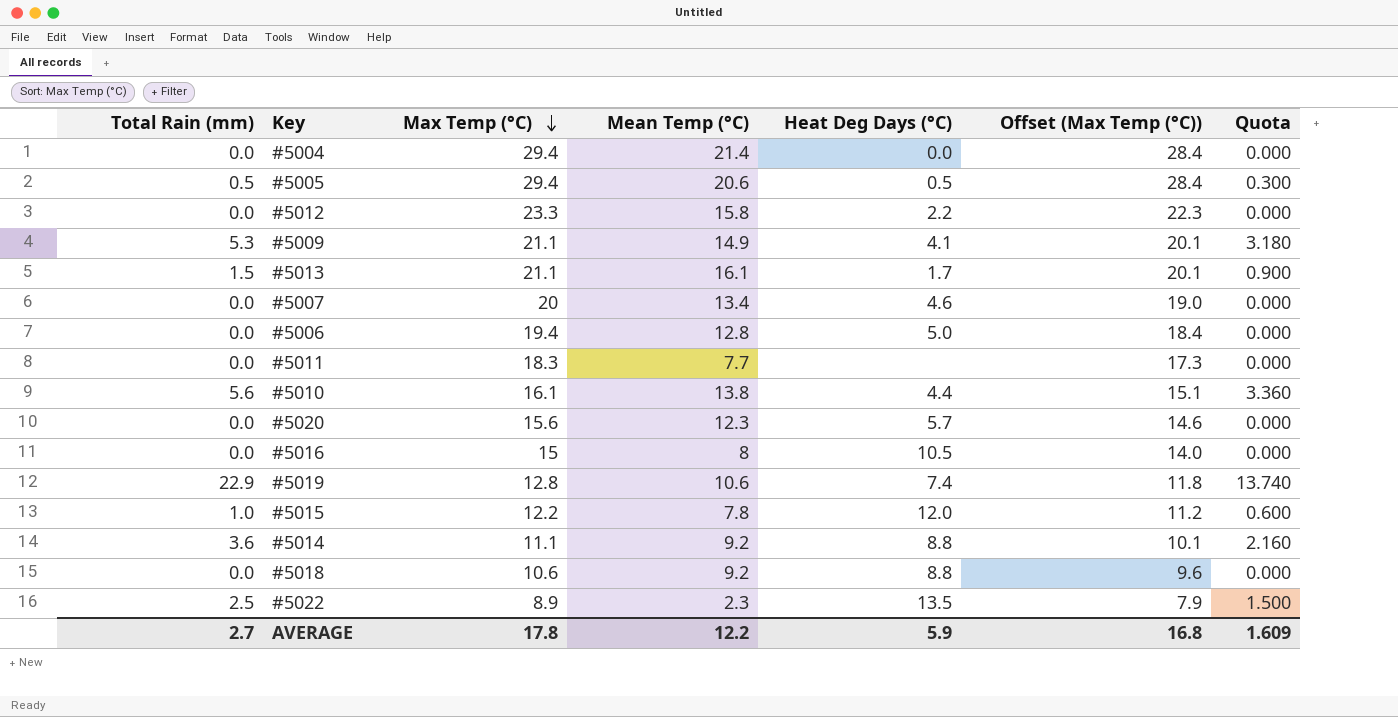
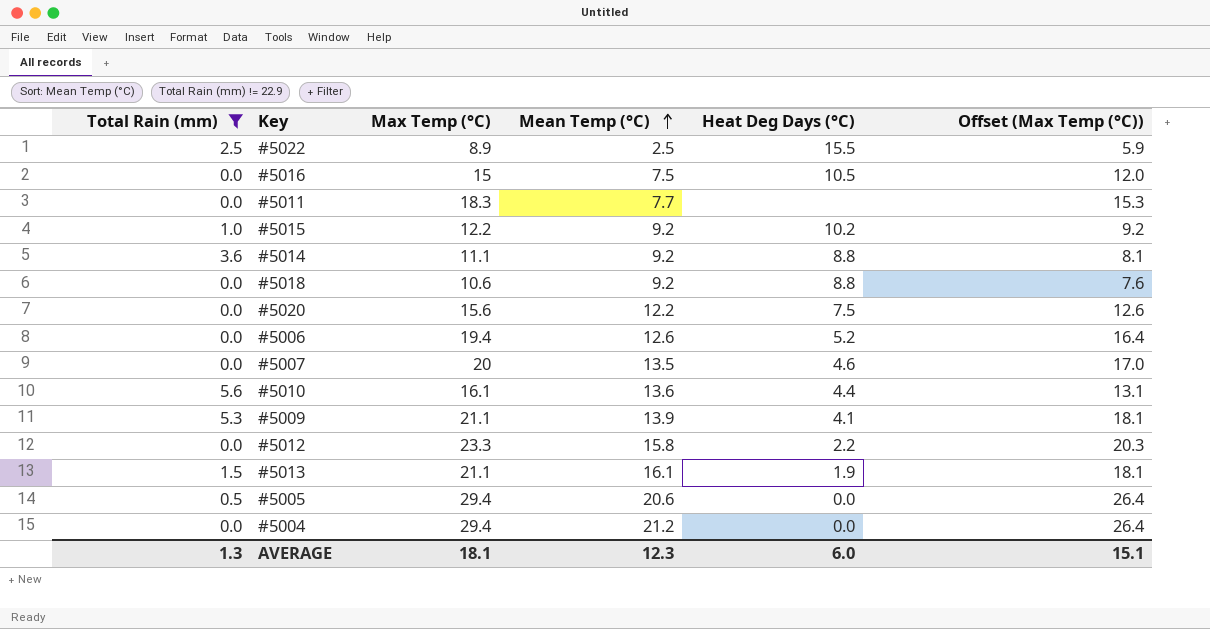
filter: none -> Total Rain (mm) != 22.9
row order: Max Temp (°C) descending -> Mean Temp (°C) ascending
column Quota | formula: [Total Rain (mm)] * 0.6 -> none
column Offset (Max Temp (°C)) | formula: [Max Temp (°C)] - 1 -> [Max Temp (°C)] - 3
#5022 | Mean Temp (°C): 2.3 -> 2.5
#5022 | Heat Deg Days (°C): 13.5 -> 15.5
#5016 | Mean Temp (°C): 8 -> 7.5
#5015 | Mean Temp (°C): 7.8 -> 9.2
#5015 | Heat Deg Days (°C): 12.0 -> 10.2
#5020 | Mean Temp (°C): 12.3 -> 12.2
#5020 | Heat Deg Days (°C): 5.7 -> 7.5
#5006 | Mean Temp (°C): 12.8 -> 12.6
#5006 | Heat Deg Days (°C): 5.0 -> 5.2
#5007 | Mean Temp (°C): 13.4 -> 13.5
#5010 | Mean Temp (°C): 13.8 -> 13.6
#5009 | Mean Temp (°C): 14.9 -> 13.9
#5013 | Heat Deg Days (°C): 1.7 -> 1.9
#5005 | Heat Deg Days (°C): 0.5 -> 0.0
#5004 | Mean Temp (°C): 21.4 -> 21.2
AVERAGE | Total Rain (mm): 2.7 -> 1.3
AVERAGE | Max Temp (°C): 17.8 -> 18.1
AVERAGE | Mean Temp (°C): 12.2 -> 12.3
AVERAGE | Heat Deg Days (°C): 5.9 -> 6.0
AVERAGE | Offset (Max Temp (°C)): 16.8 -> 15.1

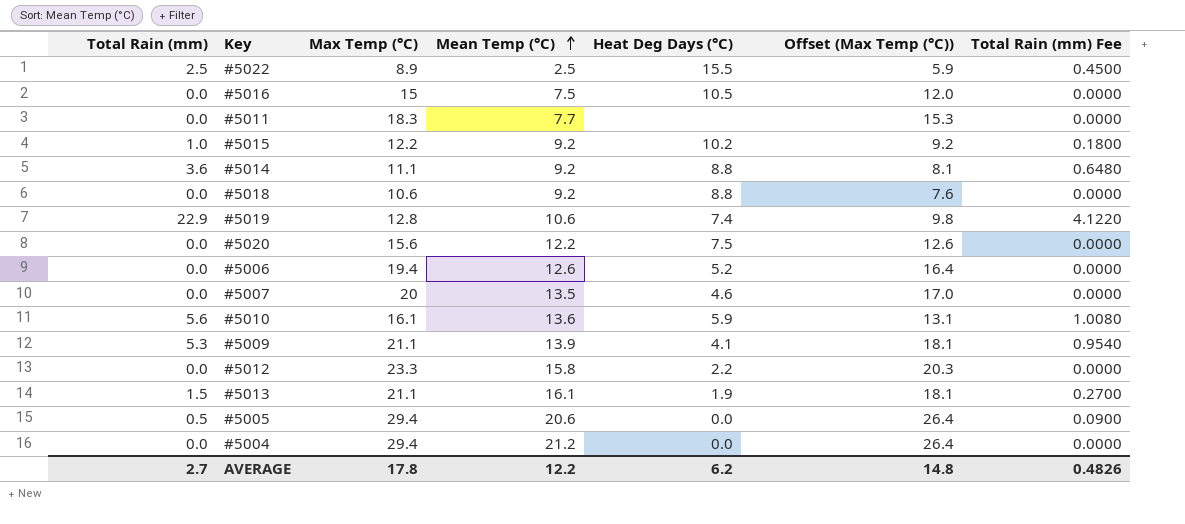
filter: Total Rain (mm) != 22.9 -> none
column Total Rain (mm) Fee | formula: none -> [Total Rain (mm)] * 0.18
#5010 | Heat Deg Days (°C): 4.4 -> 5.9
AVERAGE | Total Rain (mm): 1.3 -> 2.7
AVERAGE | Max Temp (°C): 18.1 -> 17.8
AVERAGE | Mean Temp (°C): 12.3 -> 12.2
AVERAGE | Heat Deg Days (°C): 6.0 -> 6.2
AVERAGE | Offset (Max Temp (°C)): 15.1 -> 14.8

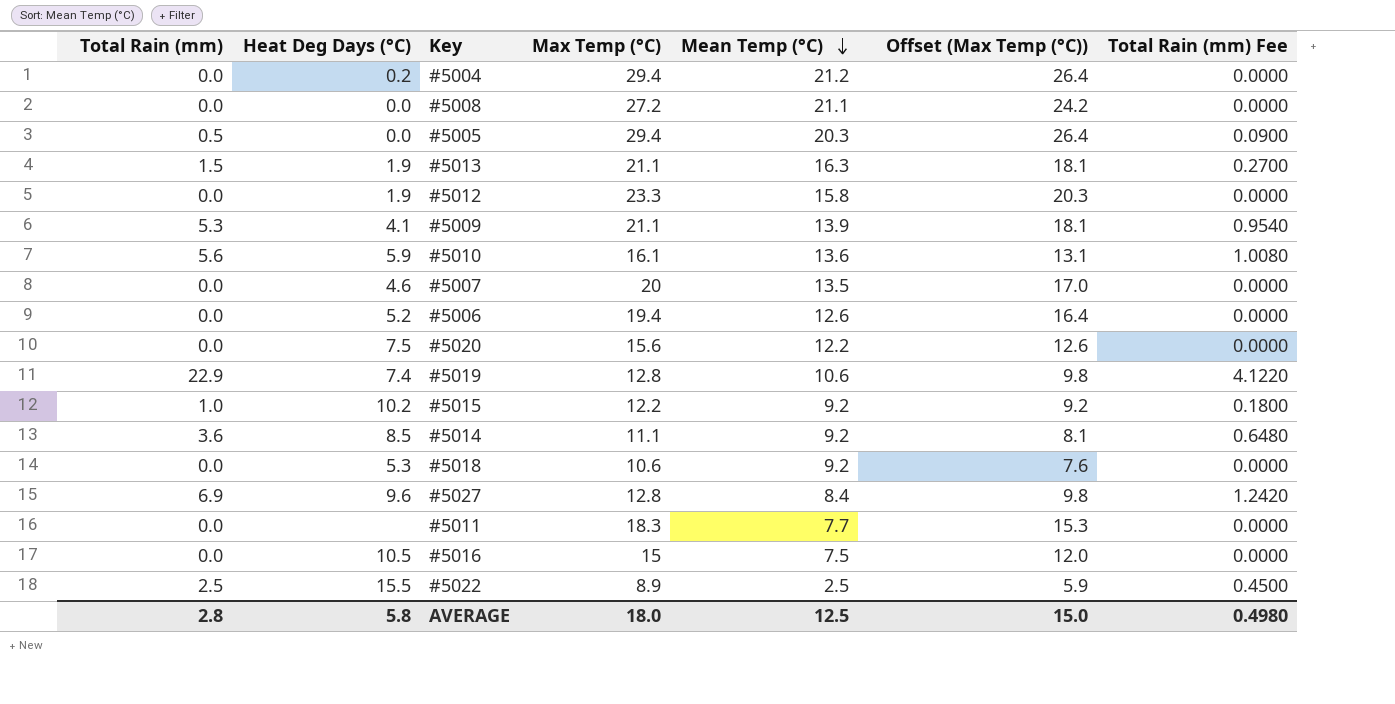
row order: Mean Temp (°C) ascending -> Mean Temp (°C) descending
column Heat Deg Days (°C) | position: 5 -> 2
#5004 | Heat Deg Days (°C): 0.0 -> 0.2
row #5008: none -> 0.0 | 0.0 | 27.2 | 21.1 | 24.2 | 0.0000
#5005 | Mean Temp (°C): 20.6 -> 20.3
#5013 | Mean Temp (°C): 16.1 -> 16.3
#5012 | Heat Deg Days (°C): 2.2 -> 1.9
#5014 | Heat Deg Days (°C): 8.8 -> 8.5
#5018 | Heat Deg Days (°C): 8.8 -> 5.3
row #5027: none -> 6.9 | 9.6 | 12.8 | 8.4 | 9.8 | 1.2420
AVERAGE | Total Rain (mm): 2.7 -> 2.8
AVERAGE | Heat Deg Days (°C): 6.2 -> 5.8
AVERAGE | Max Temp (°C): 17.8 -> 18.0
AVERAGE | Mean Temp (°C): 12.2 -> 12.5
AVERAGE | Offset (Max Temp (°C)): 14.8 -> 15.0
AVERAGE | Total Rain (mm) Fee: 0.4826 -> 0.4980

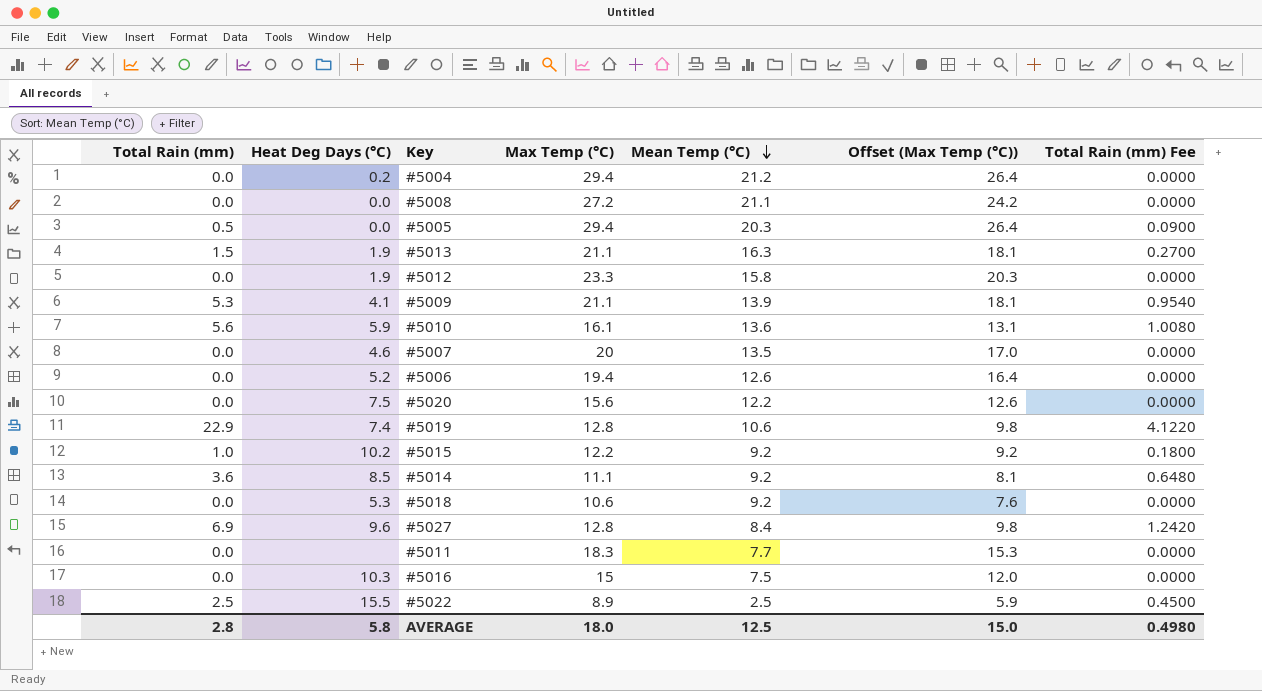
#5016 | Heat Deg Days (°C): 10.5 -> 10.3

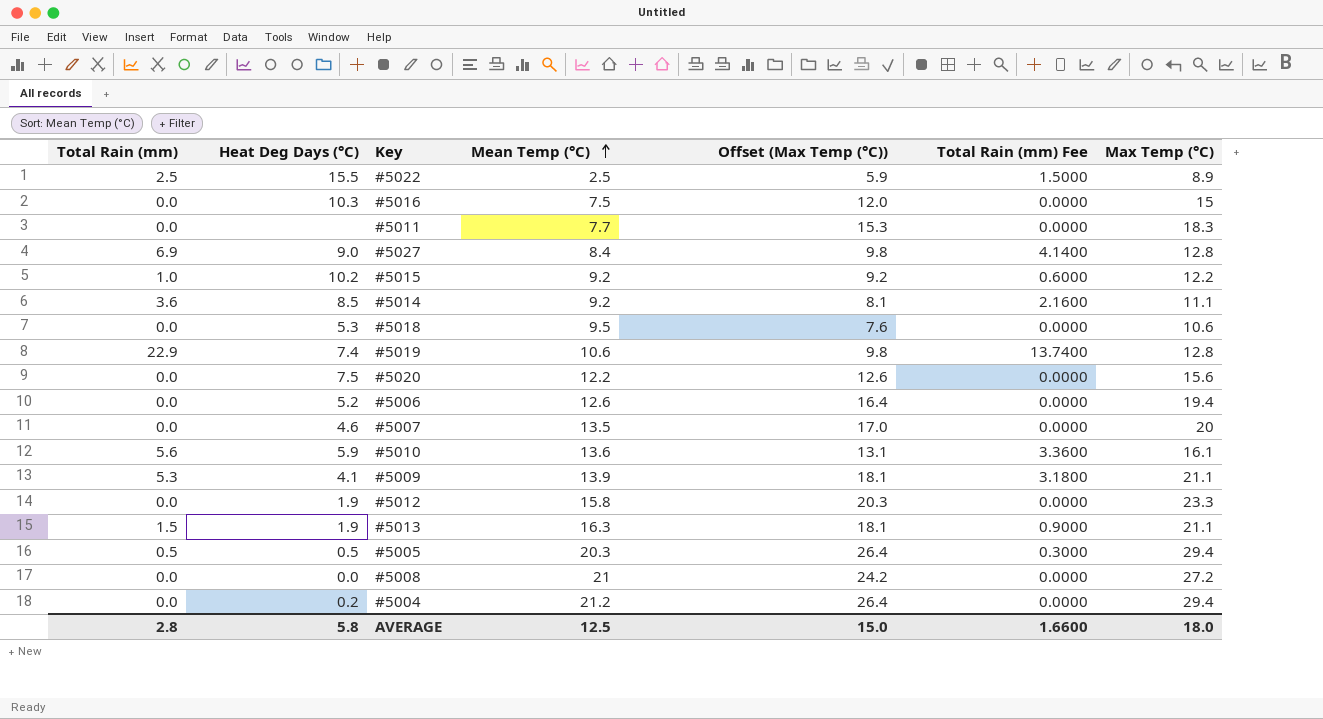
row order: Mean Temp (°C) descending -> Mean Temp (°C) ascending
column Total Rain (mm) Fee | formula: [Total Rain (mm)] * 0.18 -> [Total Rain (mm)] * 0.6
column Max Temp (°C) | position: 4 -> 7
#5027 | Heat Deg Days (°C): 9.6 -> 9.0
#5018 | Mean Temp (°C): 9.2 -> 9.5
#5005 | Heat Deg Days (°C): 0.0 -> 0.5
#5008 | Mean Temp (°C): 21.1 -> 21
AVERAGE | Total Rain (mm) Fee: 0.4980 -> 1.6600

